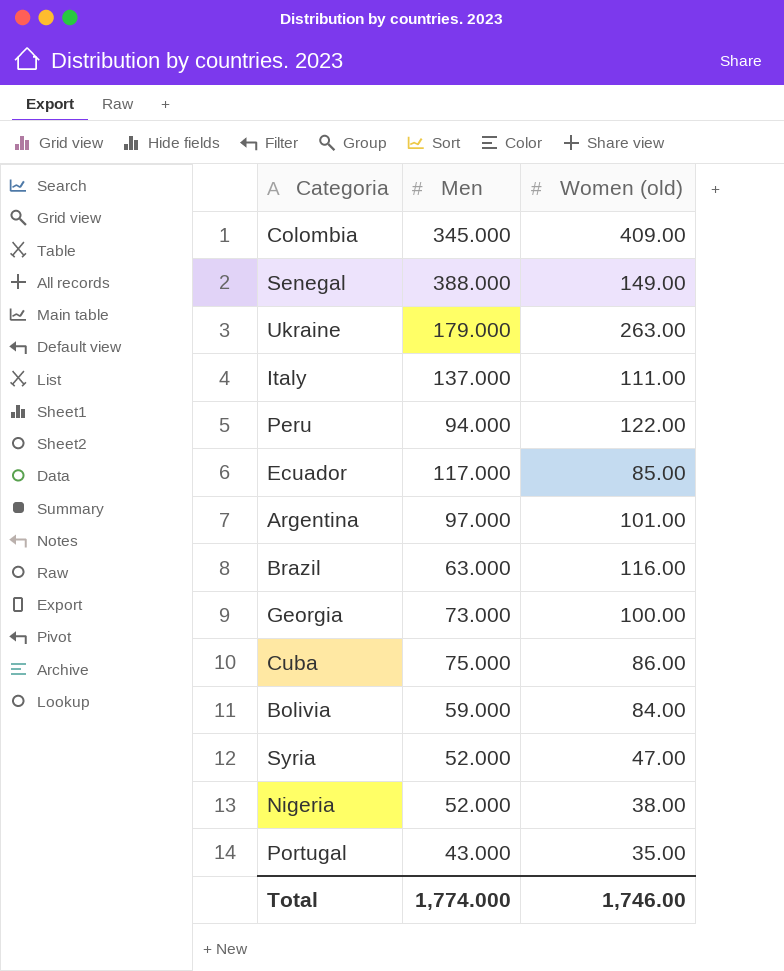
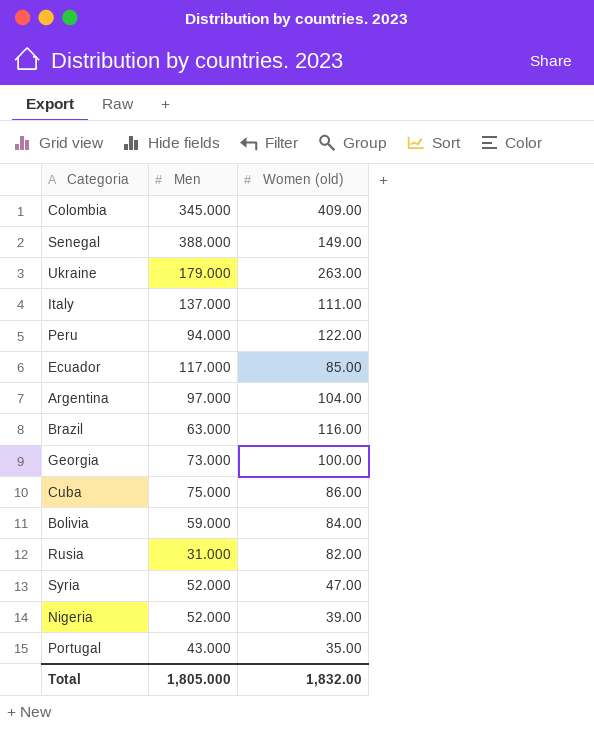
Argentina | Women (old): 101.00 -> 104.00
row Rusia: none -> 31.000 | 82.00
Nigeria | Women (old): 38.00 -> 39.00
Total | Men: 1,774.000 -> 1,805.000
Total | Women (old): 1,746.00 -> 1,832.00

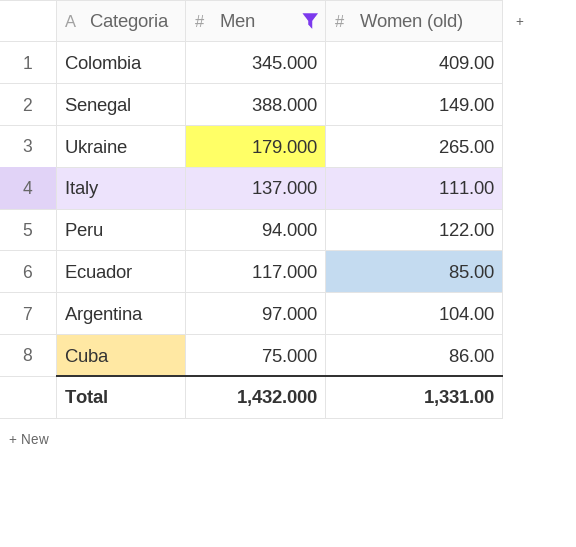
filter: none -> Men >= 75.000
Ukraine | Women (old): 263.00 -> 265.00
Total | Men: 1,805.000 -> 1,432.000
Total | Women (old): 1,832.00 -> 1,331.00

